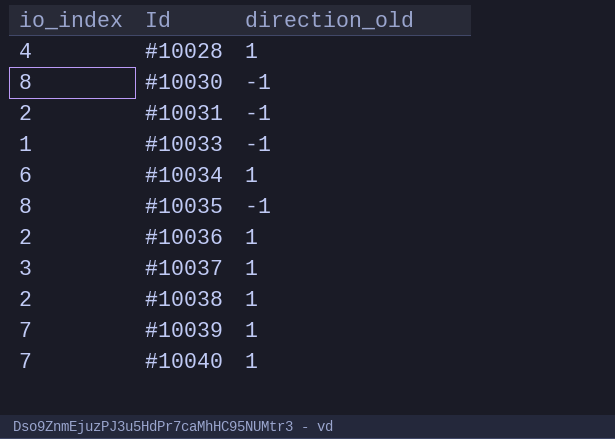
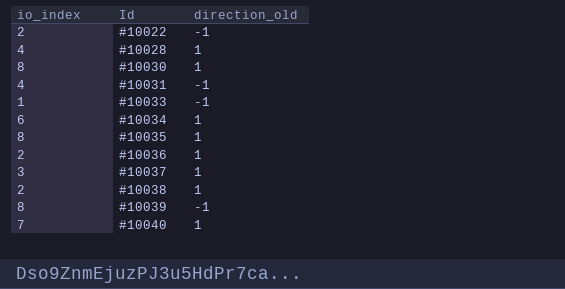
row #10022: none -> 2 | -1
#10030 | direction_old: -1 -> 1
#10031 | io_index: 2 -> 4
#10035 | direction_old: -1 -> 1
#10039 | io_index: 7 -> 8
#10039 | direction_old: 1 -> -1

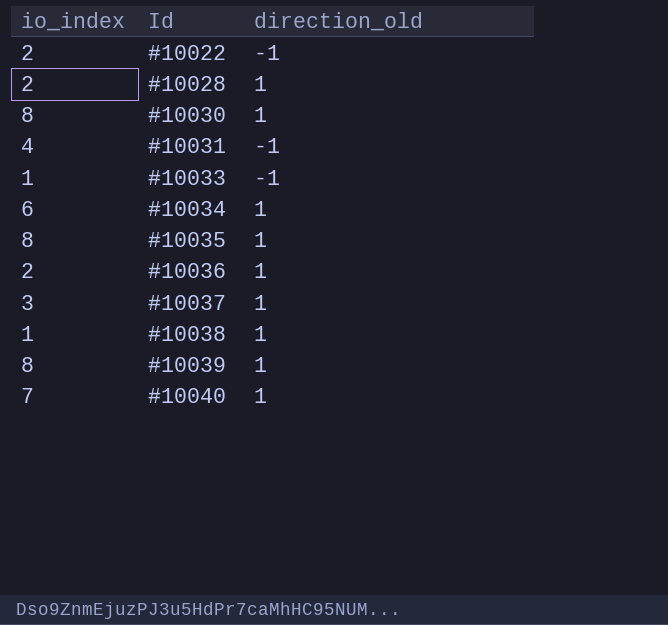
#10028 | io_index: 4 -> 2
#10038 | io_index: 2 -> 1
#10039 | direction_old: -1 -> 1

